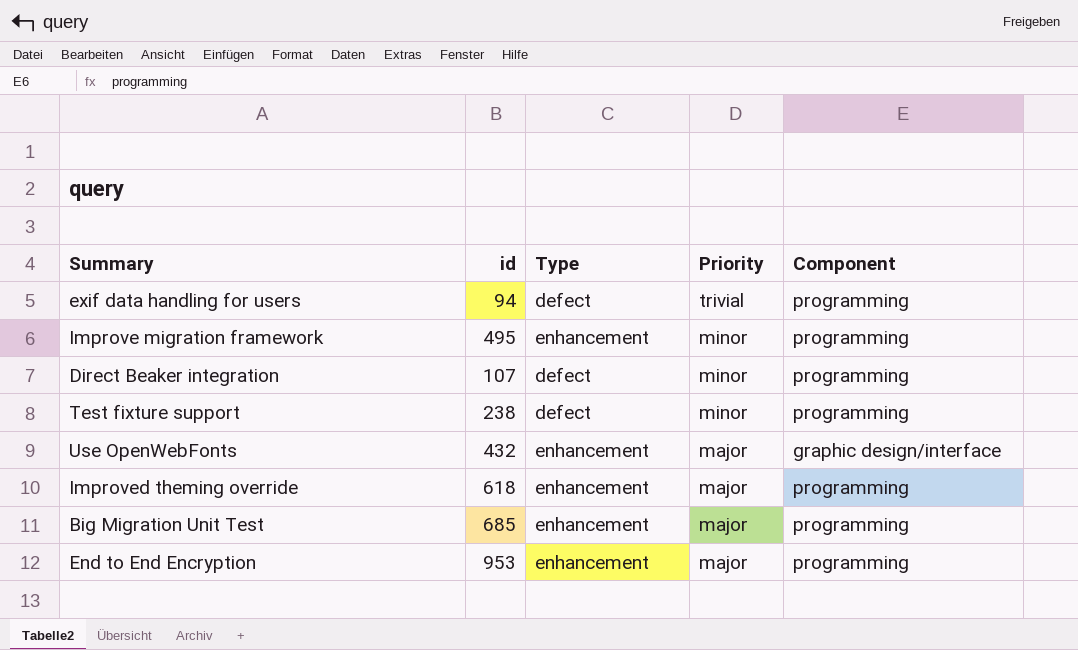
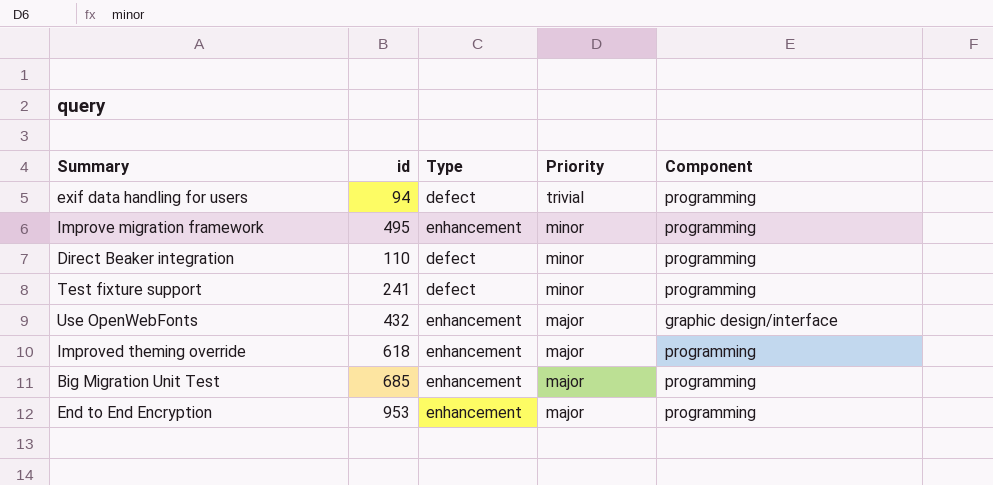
Direct Beaker integration | id: 107 -> 110
Test fixture support | id: 238 -> 241

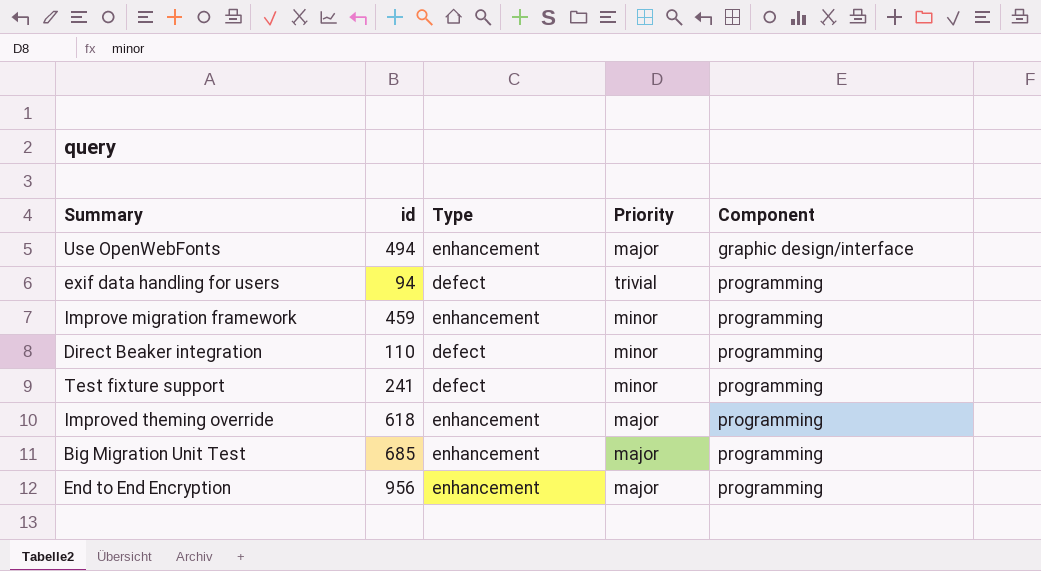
row order: Priority descending -> Component ascending
Use OpenWebFonts | id: 432 -> 494
Improve migration framework | id: 495 -> 459
End to End Encryption | id: 953 -> 956

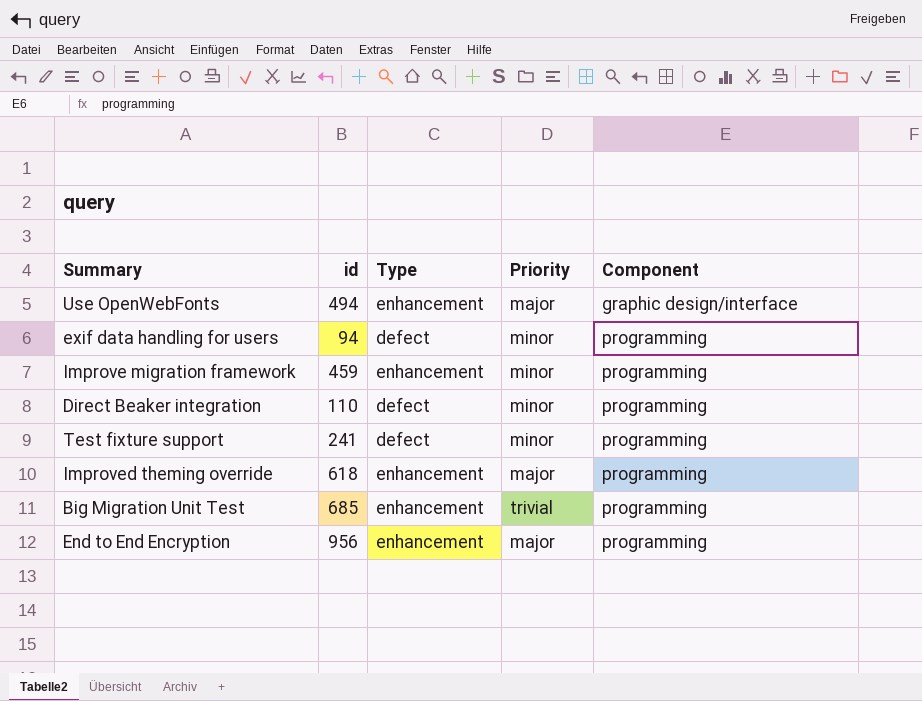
exif data handling for users | Priority: trivial -> minor
Big Migration Unit Test | Priority: major -> trivial

